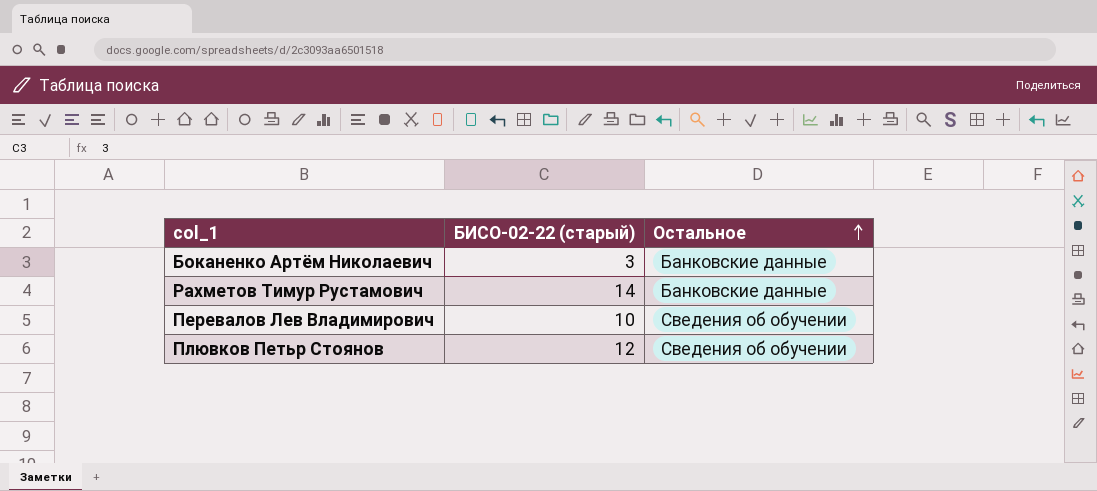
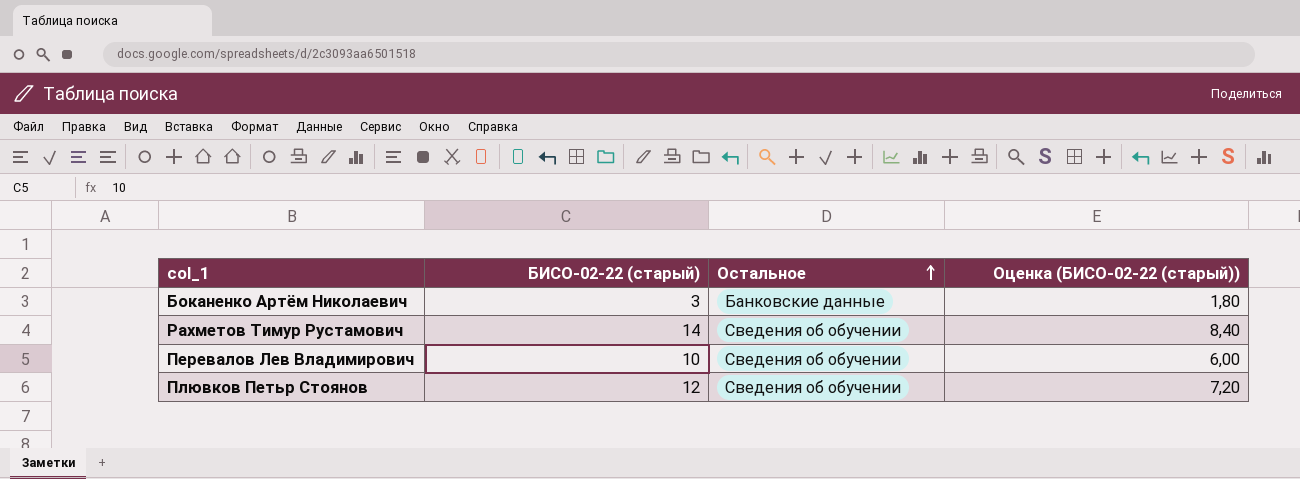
column Оценка (БИСО-02-22 (старый)) | formula: none -> [БИСО-02-22 (старый)] * 0,6
Рахметов Тимур Рустамович | Остальное: Банковские данные -> Сведения об обучении

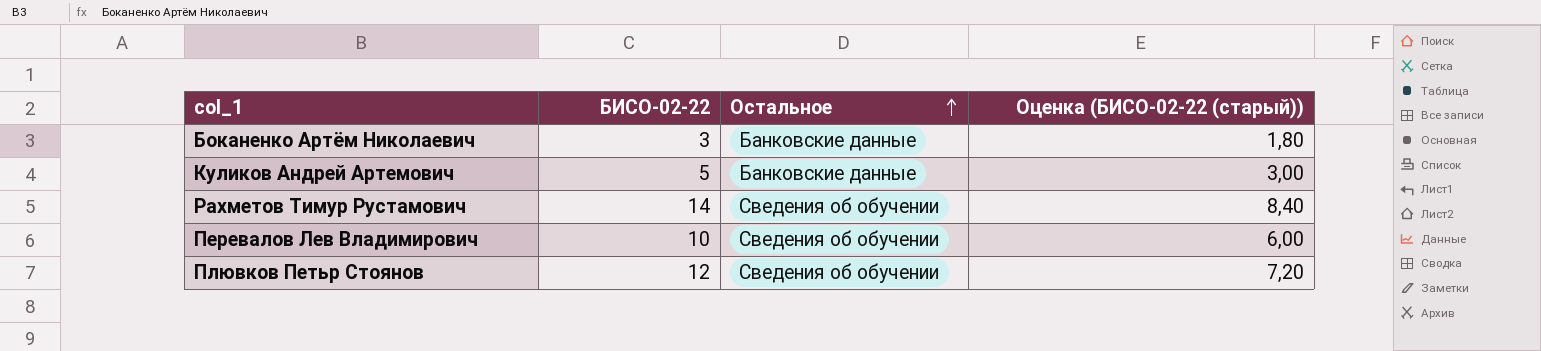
column name: БИСО-02-22 (старый) -> БИСО-02-22
row Куликов Андрей Артемович: none -> 5 | Банковские данные | 3,00

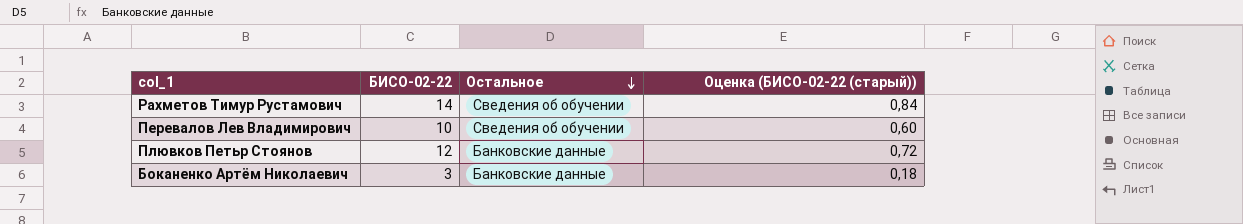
row order: Остальное ascending -> Остальное descending
column Оценка (БИСО-02-22 (старый)) | formula: [БИСО-02-22] * 0,6 -> [БИСО-02-22] * 0,06
row Куликов Андрей Артемович: 5 | Банковские данные | 3,00 -> none
Плювков Петьр Стоянов | Остальное: Сведения об обучении -> Банковские данные

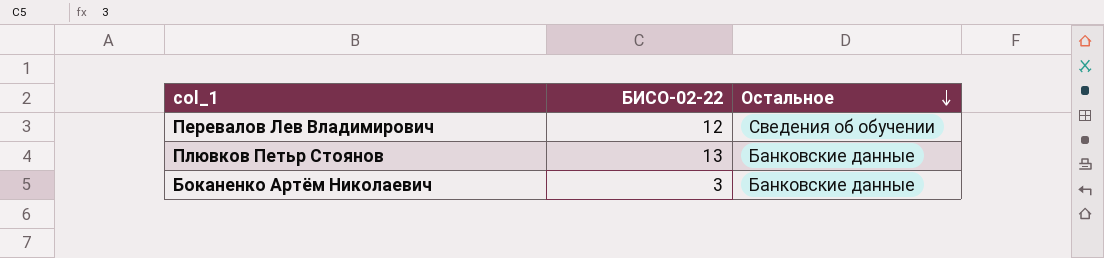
column Оценка (БИСО-02-22 (старый)) | formula: [БИСО-02-22] * 0,06 -> none
row Рахметов Тимур Рустамович: 14 | Сведения об обучении | 0,84 -> none
Перевалов Лев Владимирович | БИСО-02-22: 10 -> 12
Плювков Петьр Стоянов | БИСО-02-22: 12 -> 13

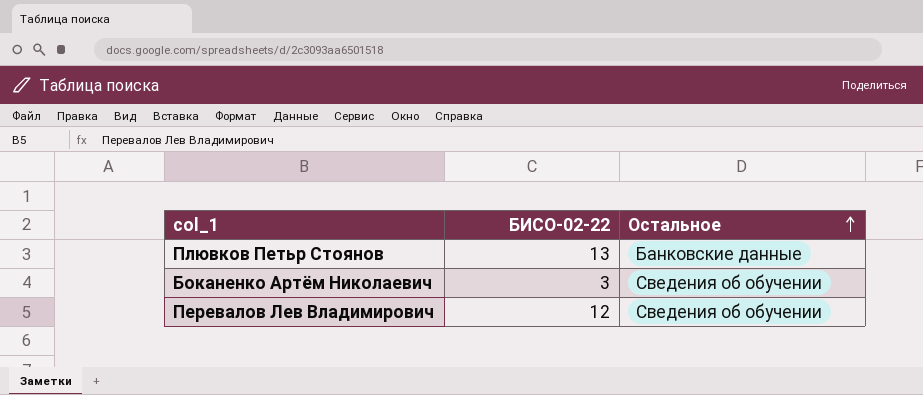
row order: Остальное descending -> Остальное ascending
Боканенко Артём Николаевич | Остальное: Банковские данные -> Сведения об обучении

